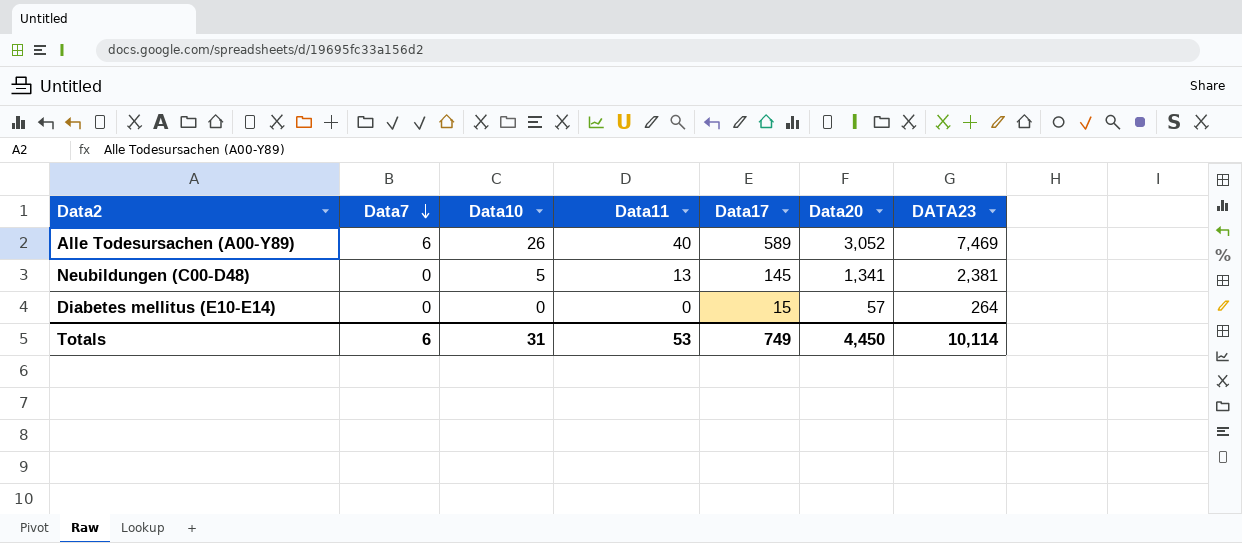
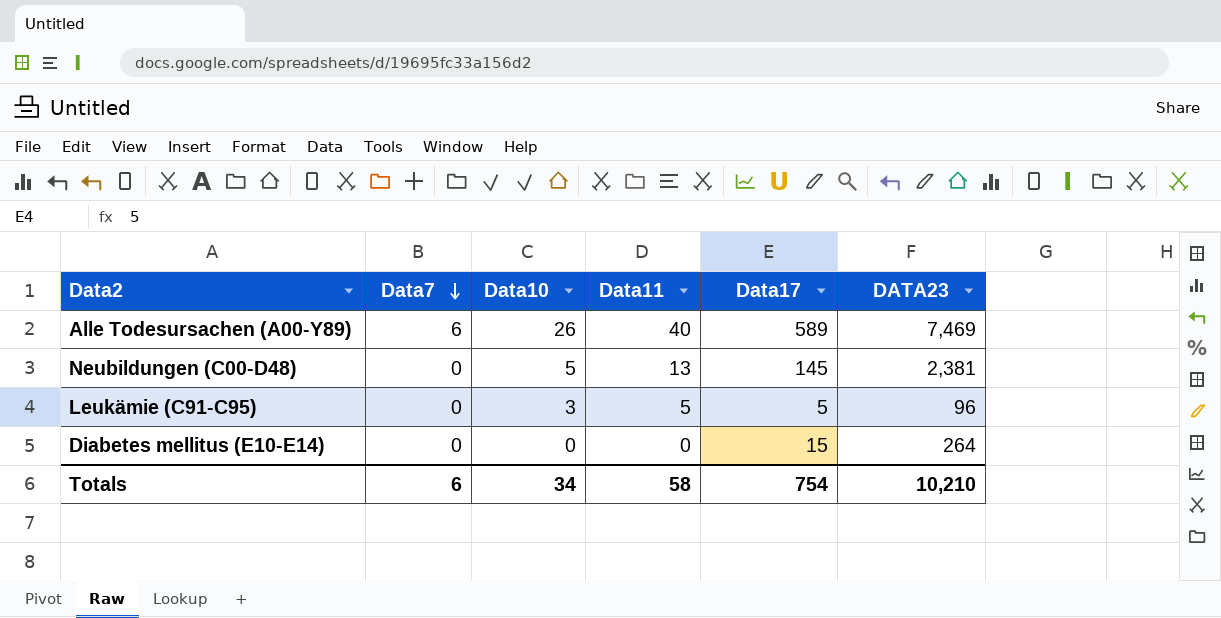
column Data20 | position: 6 -> none
row Leukämie (C91-C95): none -> 0 | 3 | 5 | 5 | 96
Totals | Data10: 31 -> 34
Totals | Data11: 53 -> 58
Totals | Data17: 749 -> 754
Totals | DATA23: 10,114 -> 10,210

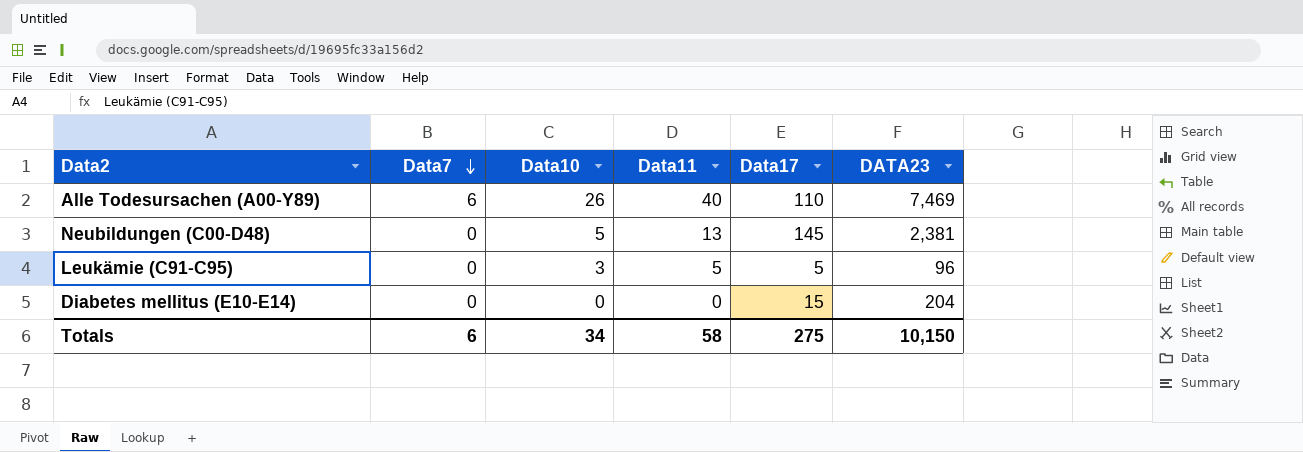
Alle Todesursachen (A00-Y89) | Data17: 589 -> 110
Diabetes mellitus (E10-E14) | DATA23: 264 -> 204
Totals | Data17: 754 -> 275
Totals | DATA23: 10,210 -> 10,150

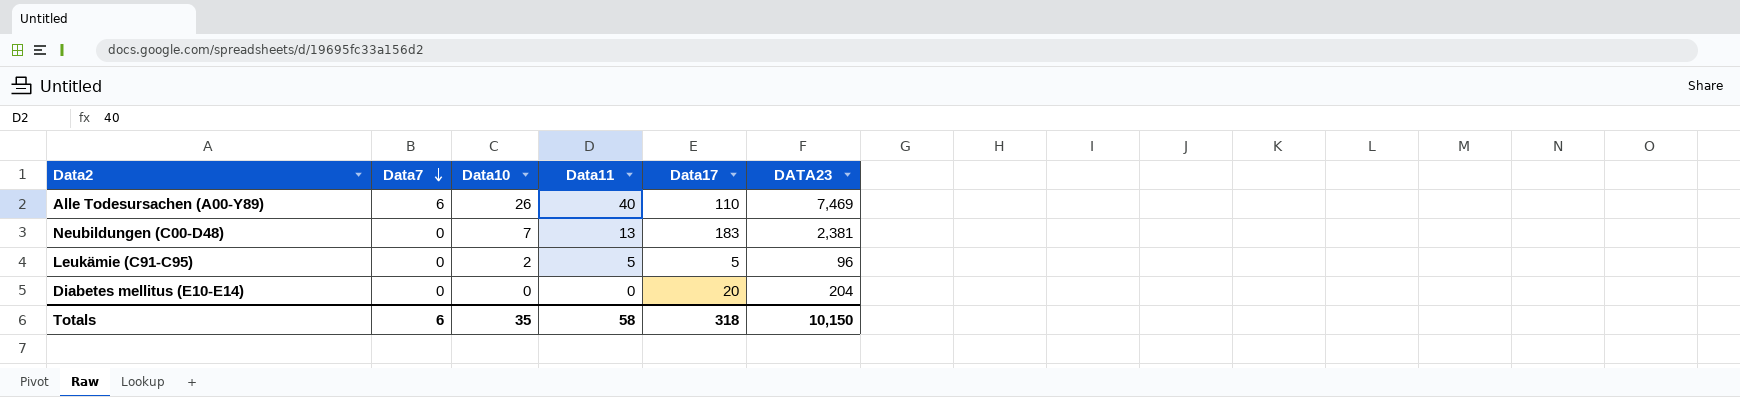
Neubildungen (C00-D48) | Data10: 5 -> 7
Neubildungen (C00-D48) | Data17: 145 -> 183
Leukämie (C91-C95) | Data10: 3 -> 2
Diabetes mellitus (E10-E14) | Data17: 15 -> 20
Totals | Data10: 34 -> 35
Totals | Data17: 275 -> 318

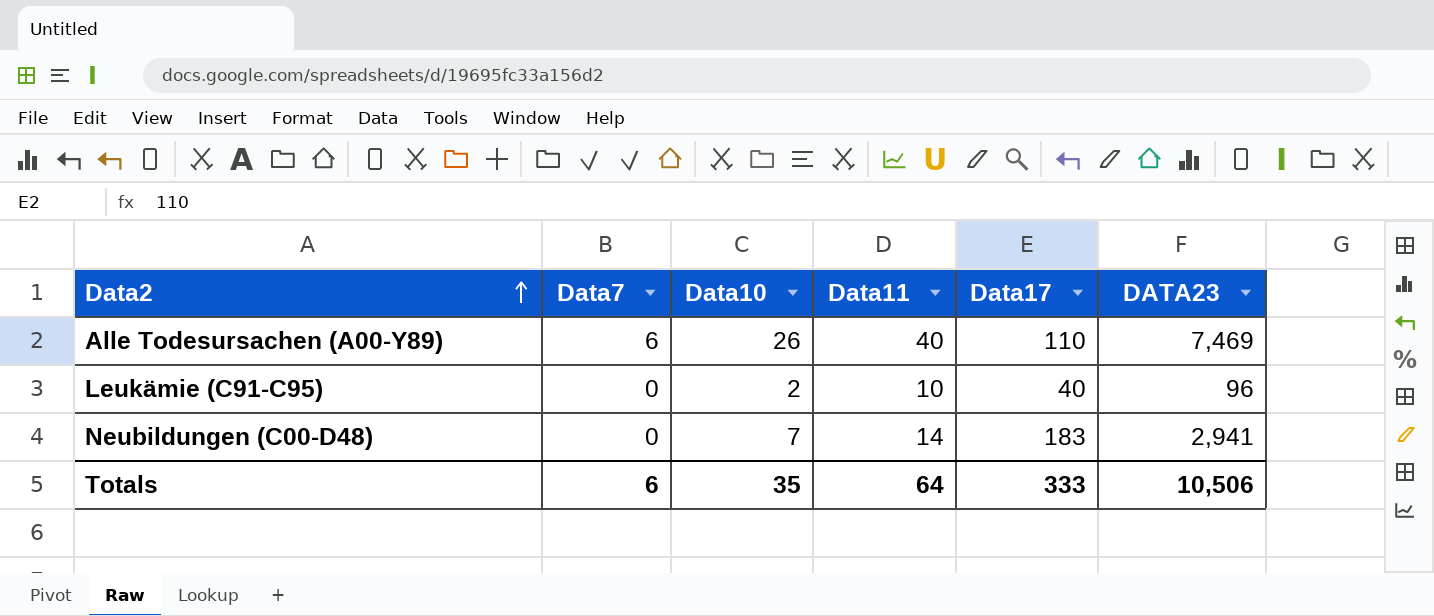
row order: Data7 descending -> Data2 ascending
row Diabetes mellitus (E10-E14): 0 | 0 | 0 | 20 | 204 -> none
Leukämie (C91-C95) | Data11: 5 -> 10
Leukämie (C91-C95) | Data17: 5 -> 40
Neubildungen (C00-D48) | Data11: 13 -> 14
Neubildungen (C00-D48) | DATA23: 2,381 -> 2,941
Totals | Data11: 58 -> 64
Totals | Data17: 318 -> 333
Totals | DATA23: 10,150 -> 10,506

